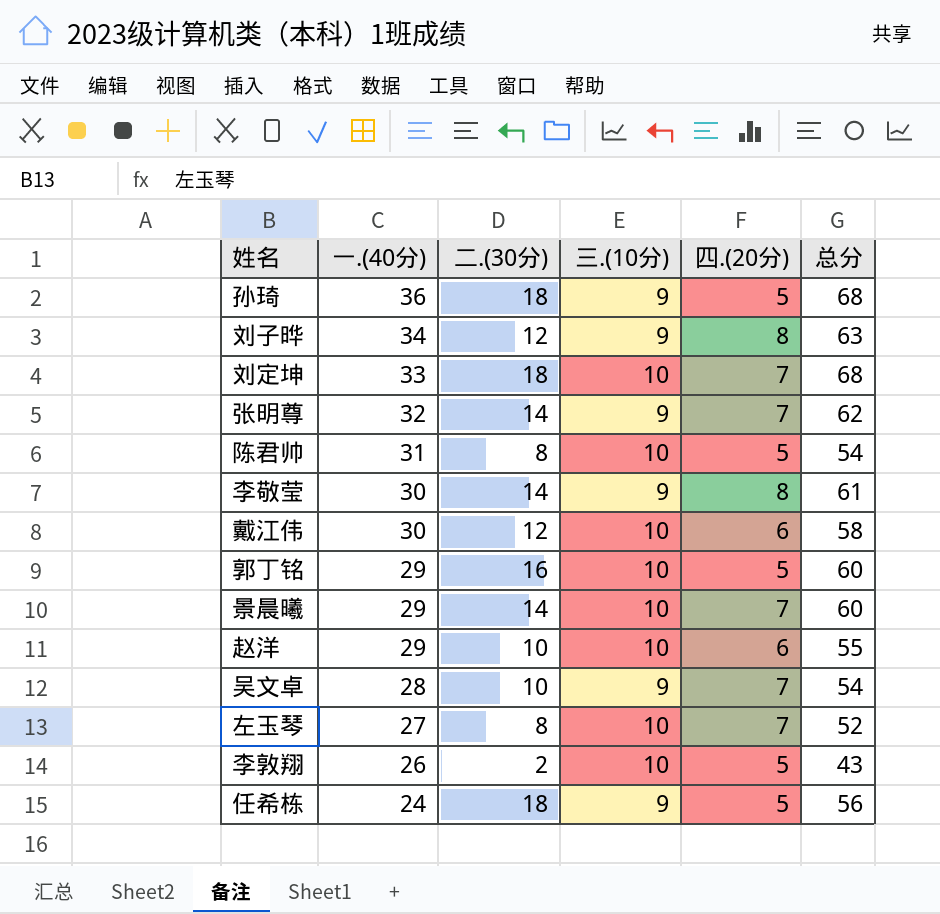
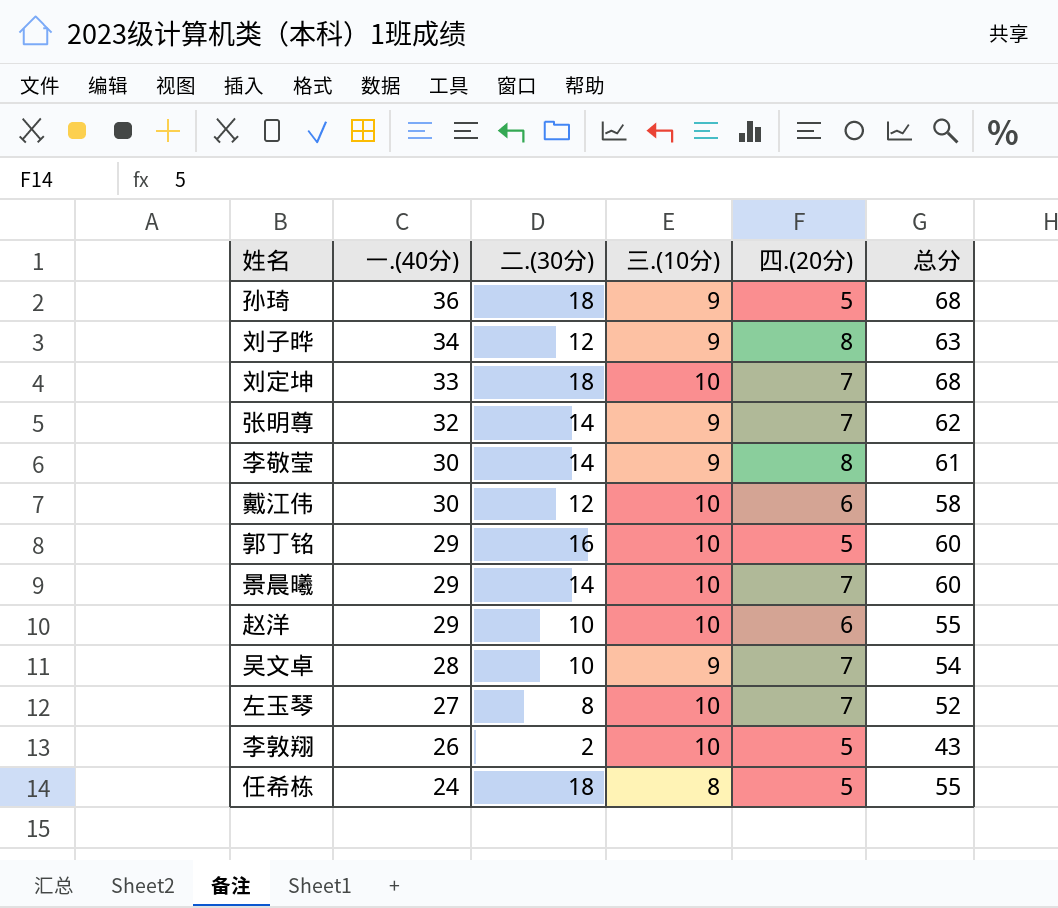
row 陈君帅: 31 | 8 | 10 | 5 | 54 -> none
任希栋 | 三.(10分): 9 -> 8
任希栋 | 总分: 56 -> 55

